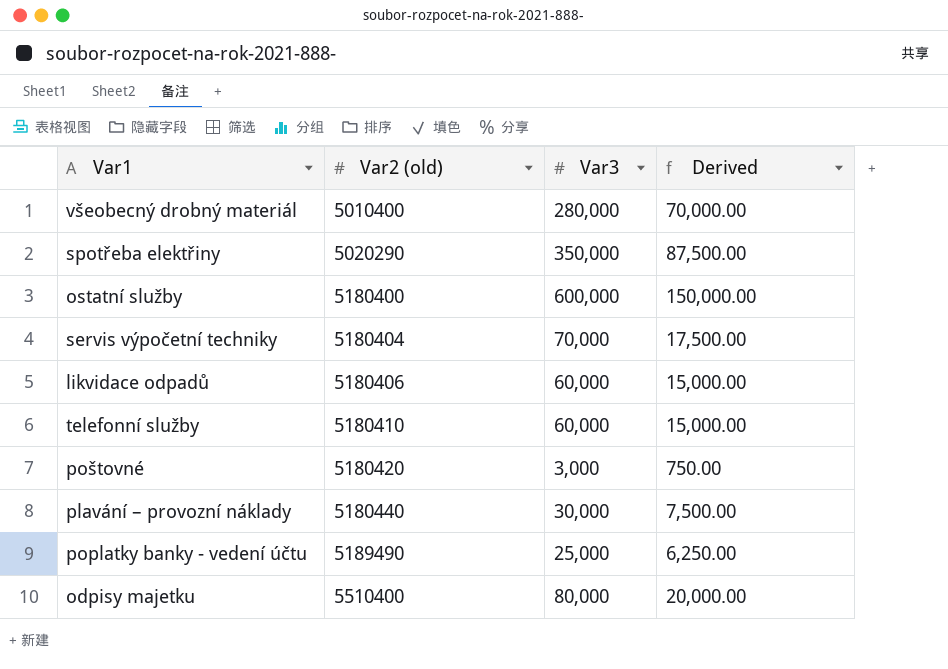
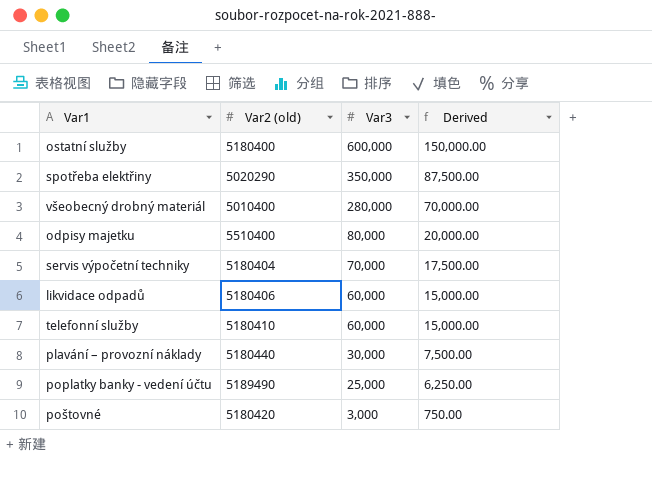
row order: Var2 (old) ascending -> Var3 descending

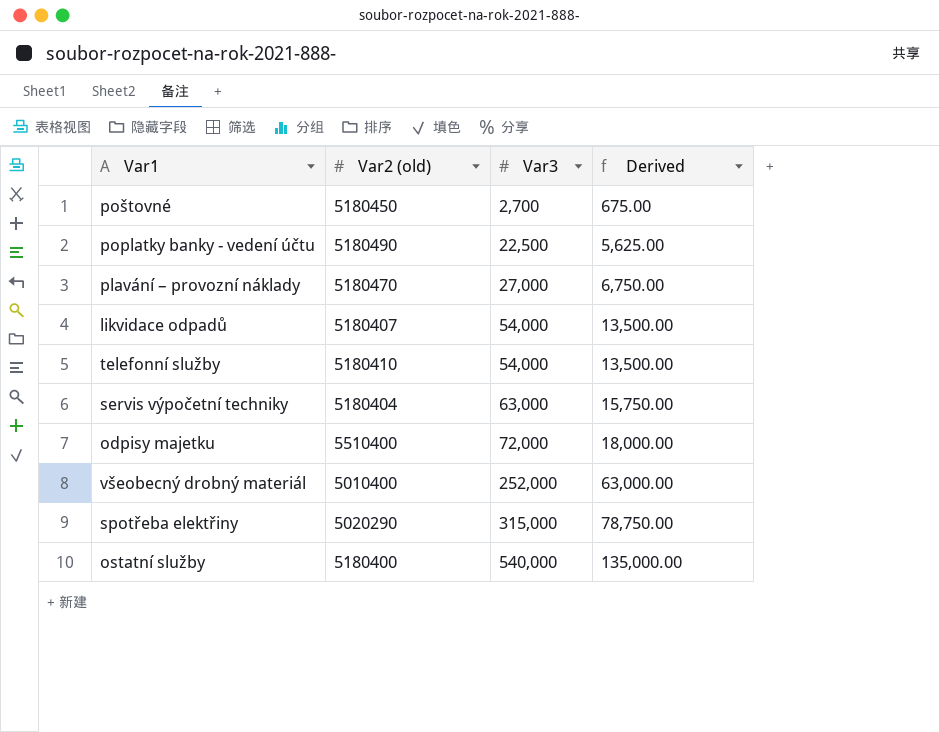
row order: Var3 descending -> Var3 ascending
poštovné | Var2 (old): 5180420 -> 5180450
poštovné | Var3: 3,000 -> 2,700
poštovné | Derived: 750.00 -> 675.00
poplatky banky - vedení účtu | Var2 (old): 5189490 -> 5180490
poplatky banky - vedení účtu | Var3: 25,000 -> 22,500
poplatky banky - vedení účtu | Derived: 6,250.00 -> 5,625.00
plavání – provozní náklady | Var2 (old): 5180440 -> 5180470
plavání – provozní náklady | Var3: 30,000 -> 27,000
plavání – provozní náklady | Derived: 7,500.00 -> 6,750.00
likvidace odpadů | Var2 (old): 5180406 -> 5180407
likvidace odpadů | Var3: 60,000 -> 54,000
likvidace odpadů | Derived: 15,000.00 -> 13,500.00
telefonní služby | Var3: 60,000 -> 54,000
telefonní služby | Derived: 15,000.00 -> 13,500.00
servis výpočetní techniky | Var3: 70,000 -> 63,000
servis výpočetní techniky | Derived: 17,500.00 -> 15,750.00
odpisy majetku | Var3: 80,000 -> 72,000
odpisy majetku | Derived: 20,000.00 -> 18,000.00
všeobecný drobný materiál | Var3: 280,000 -> 252,000
všeobecný drobný materiál | Derived: 70,000.00 -> 63,000.00
spotřeba elektřiny | Var3: 350,000 -> 315,000
spotřeba elektřiny | Derived: 87,500.00 -> 78,750.00
ostatní služby | Var3: 600,000 -> 540,000
ostatní služby | Derived: 150,000.00 -> 135,000.00

